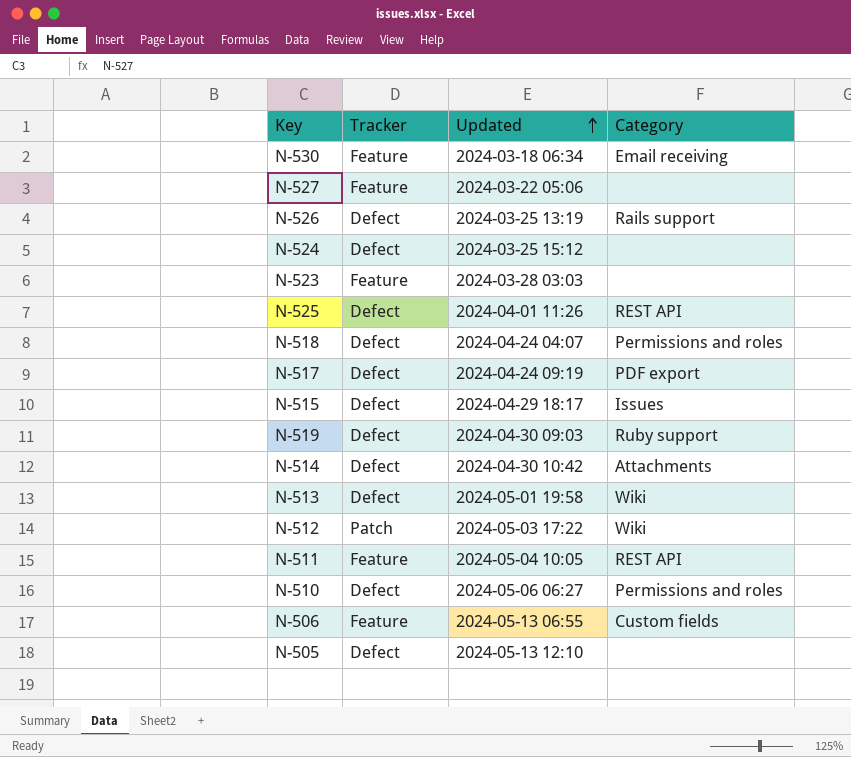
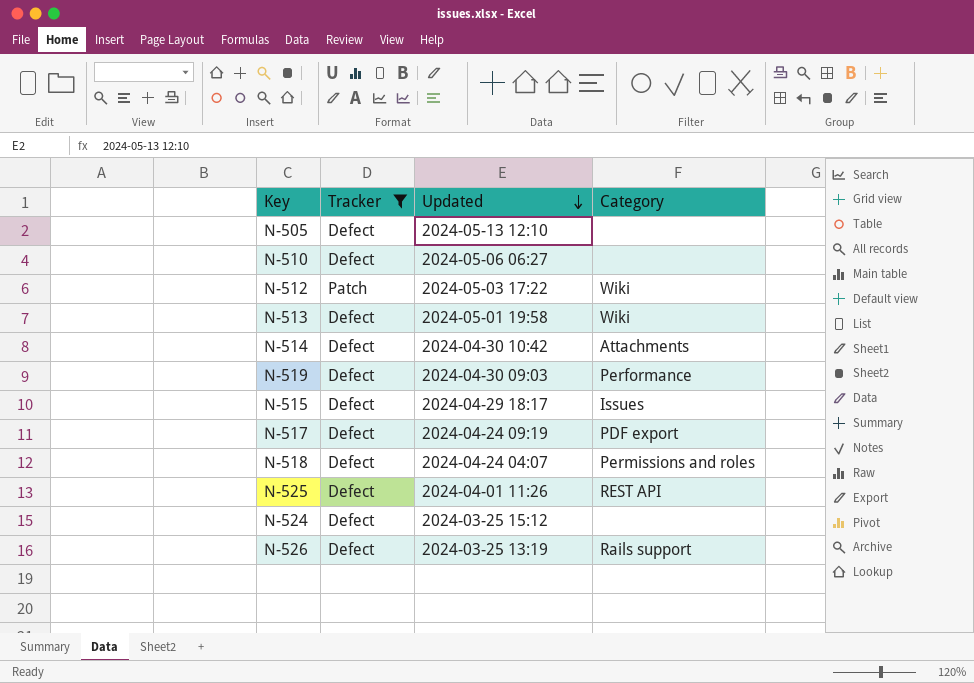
filter: none -> Tracker != Feature
row order: Updated ascending -> Updated descending
N-510 | Category: Permissions and roles -> none
N-519 | Category: Ruby support -> Performance

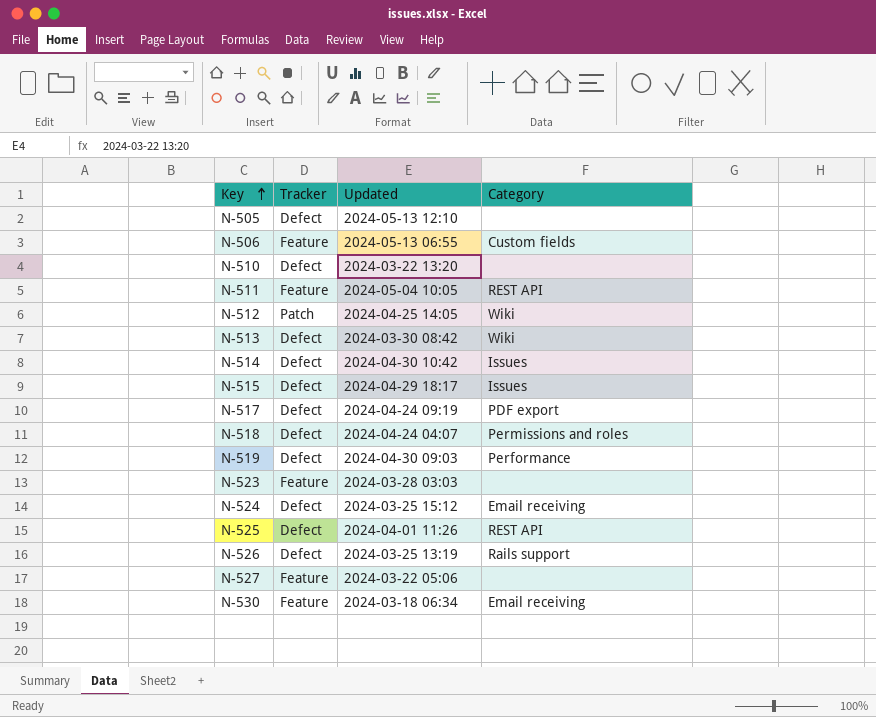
filter: Tracker != Feature -> none
row order: Updated descending -> Key ascending
N-510 | Updated: 2024-05-06 06:27 -> 2024-03-22 13:20
N-512 | Updated: 2024-05-03 17:22 -> 2024-04-25 14:05
N-513 | Updated: 2024-05-01 19:58 -> 2024-03-30 08:42
N-514 | Category: Attachments -> Issues
N-524 | Category: none -> Email receiving

